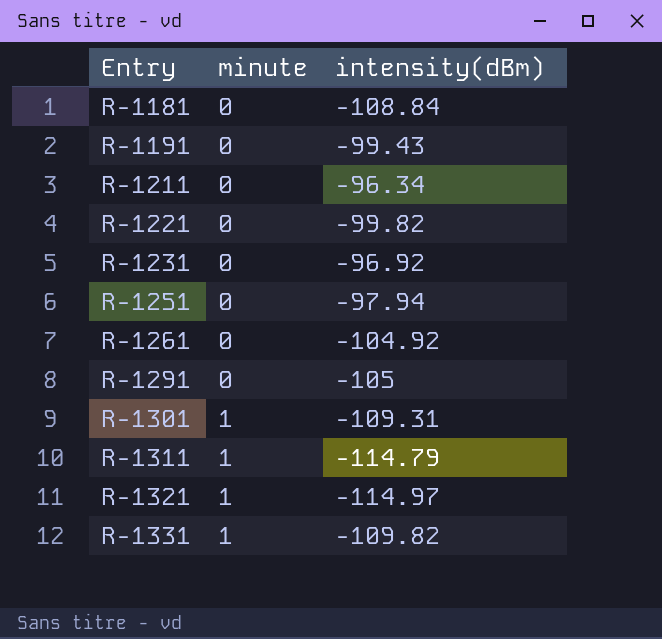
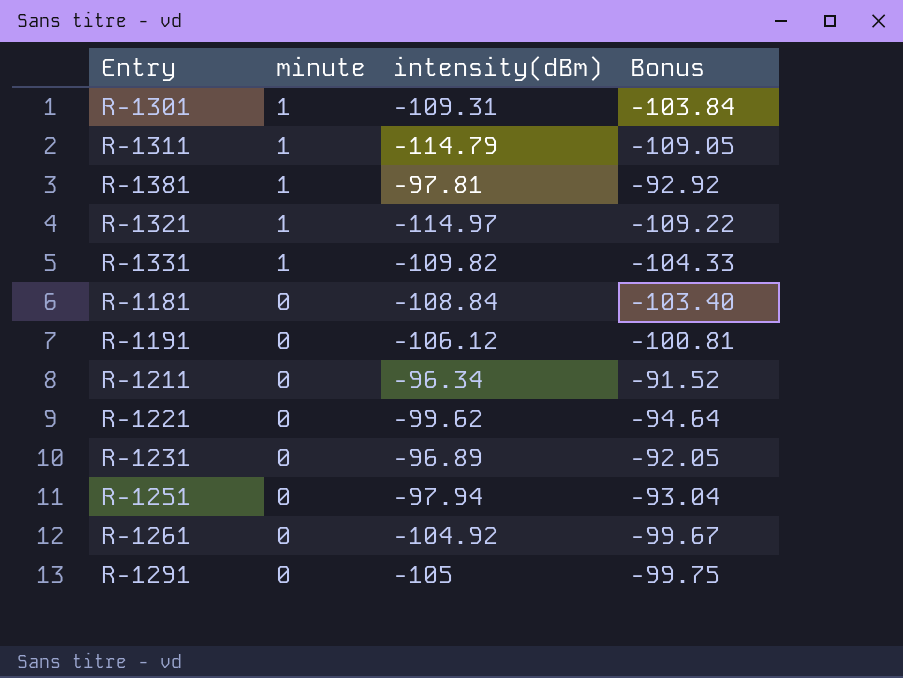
row order: Entry ascending -> minute descending
column Bonus | formula: none -> [intensity(dBm)] * 0.95
row R-1381: none -> 1 | -97.81 | -92.92
R-1191 | intensity(dBm): -99.43 -> -106.12
R-1221 | intensity(dBm): -99.82 -> -99.62
R-1231 | intensity(dBm): -96.92 -> -96.89

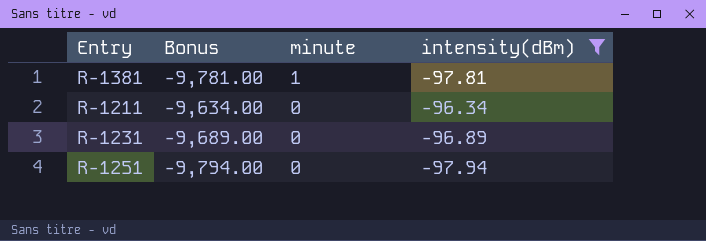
filter: none -> intensity(dBm) >= -97.94
column Bonus | formula: [intensity(dBm)] * 0.95 -> [intensity(dBm)] * 100
column Bonus | position: 4 -> 2

